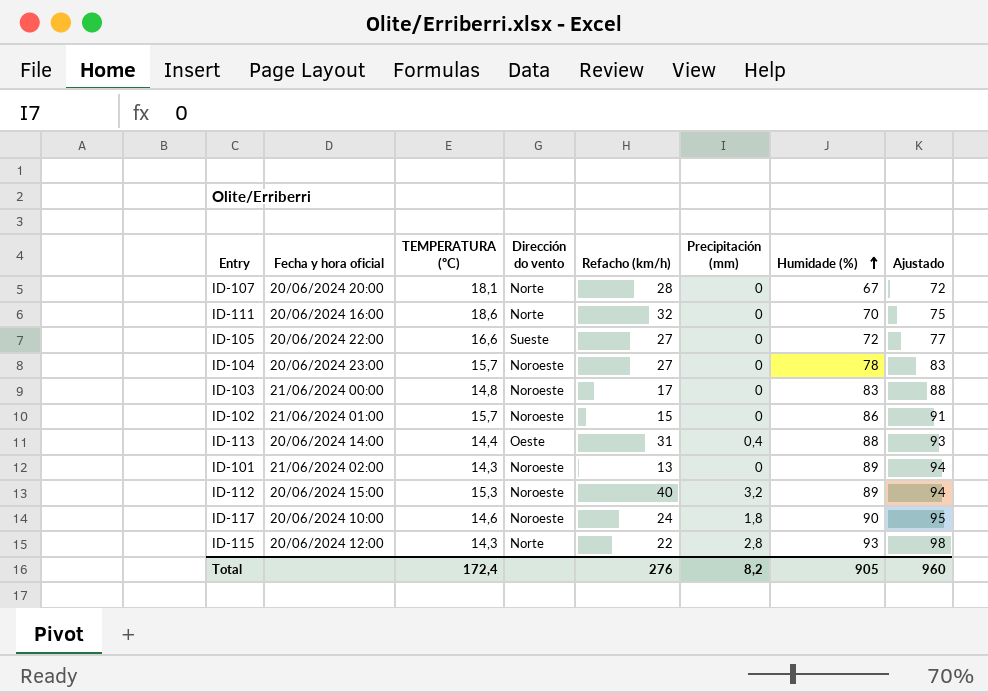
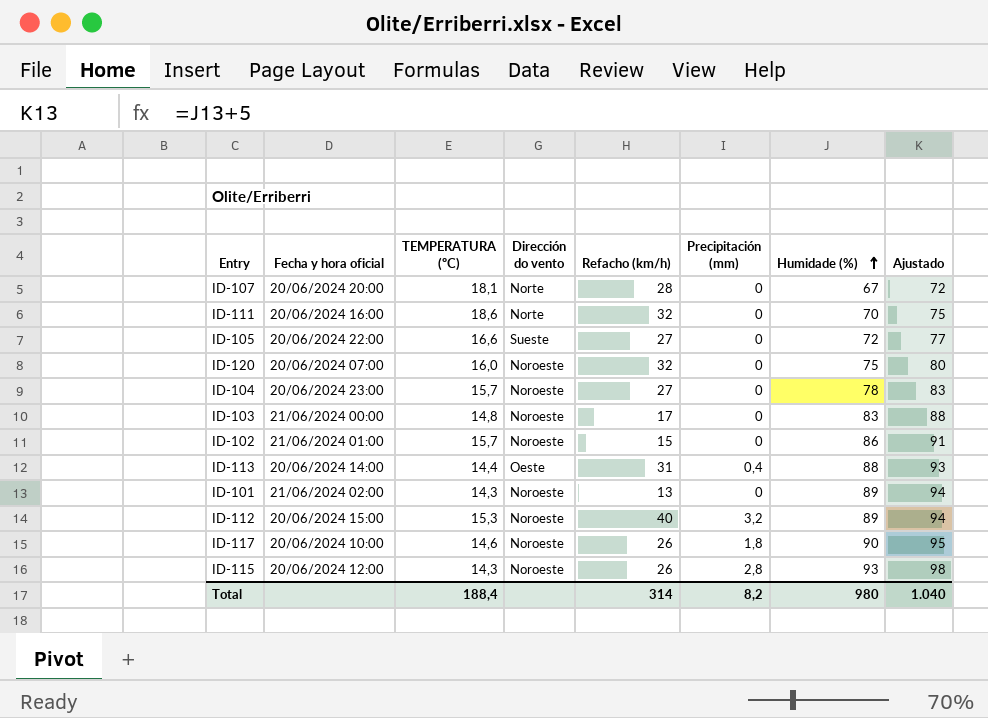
row ID-120: none -> 20/06/2024 07:00 | 16,0 | Noroeste | 32 | 0 | 75 | 80
ID-117 | Refacho (km/h): 24 -> 26
ID-115 | Dirección do vento: Norte -> Noroeste
ID-115 | Refacho (km/h): 22 -> 26
Total | TEMPERATURA (ºC): 172,4 -> 188,4
Total | Refacho (km/h): 276 -> 314
Total | Humidade (%): 905 -> 980
Total | Ajustado: 960 -> 1.040

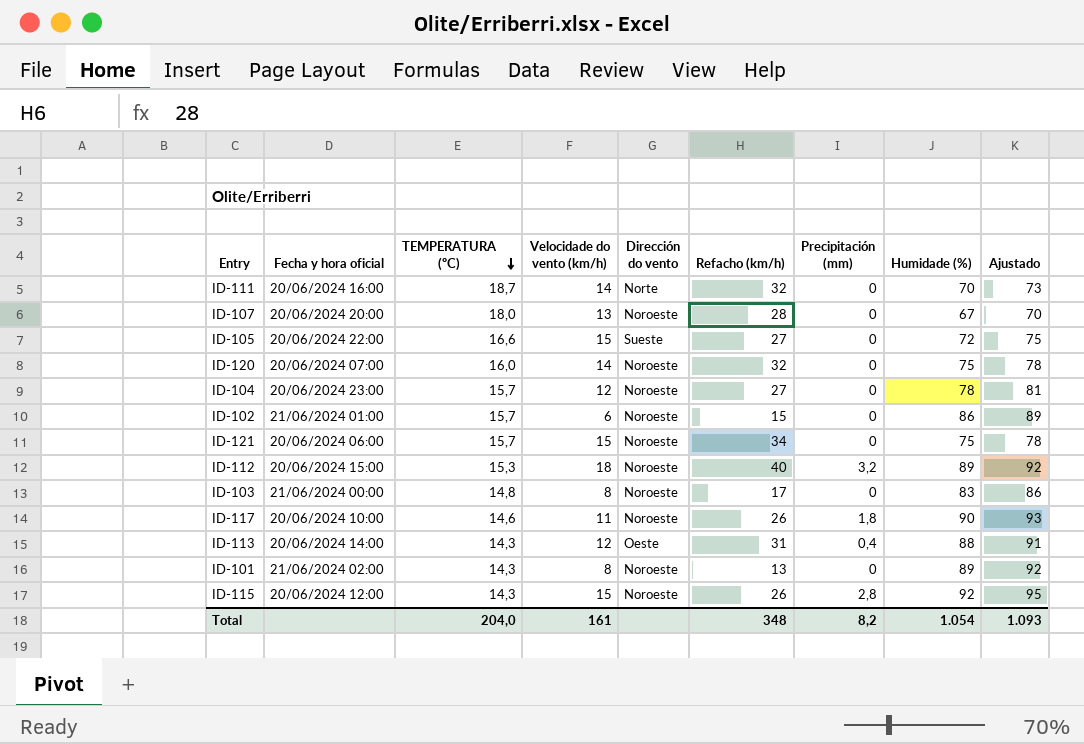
row order: Humidade (%) ascending -> TEMPERATURA (ºC) descending
column Velocidade do vento (km/h) | position: none -> 4
column Ajustado | formula: [Humidade (%)] + 5 -> [Humidade (%)] + 3
ID-111 | TEMPERATURA (ºC): 18,6 -> 18,7
ID-107 | TEMPERATURA (ºC): 18,1 -> 18,0
ID-107 | Dirección do vento: Norte -> Noroeste
row ID-121: none -> 20/06/2024 06:00 | 15,7 | 15 | Noroeste | 34 | 0 | 75 | 78
ID-113 | TEMPERATURA (ºC): 14,4 -> 14,3
ID-115 | Humidade (%): 93 -> 92
Total | TEMPERATURA (ºC): 188,4 -> 204,0
Total | Refacho (km/h): 314 -> 348
Total | Humidade (%): 980 -> 1.054
Total | Ajustado: 1.040 -> 1.093

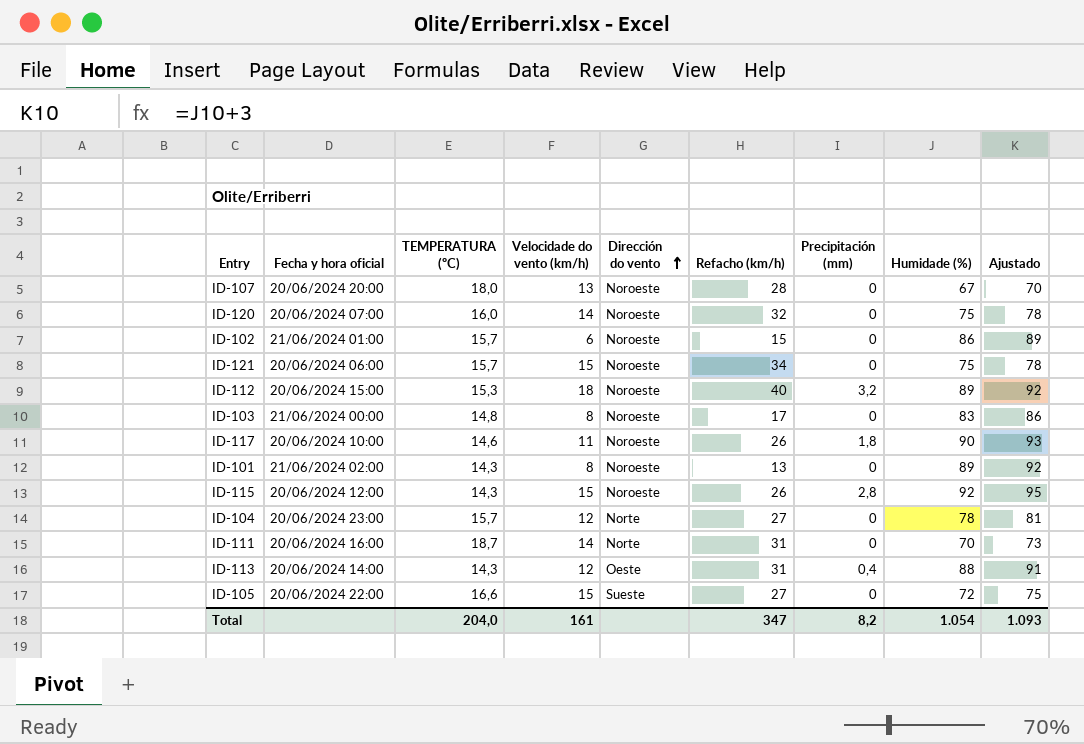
row order: TEMPERATURA (ºC) descending -> Dirección do vento ascending
ID-104 | Dirección do vento: Noroeste -> Norte
ID-111 | Refacho (km/h): 32 -> 31
Total | Refacho (km/h): 348 -> 347

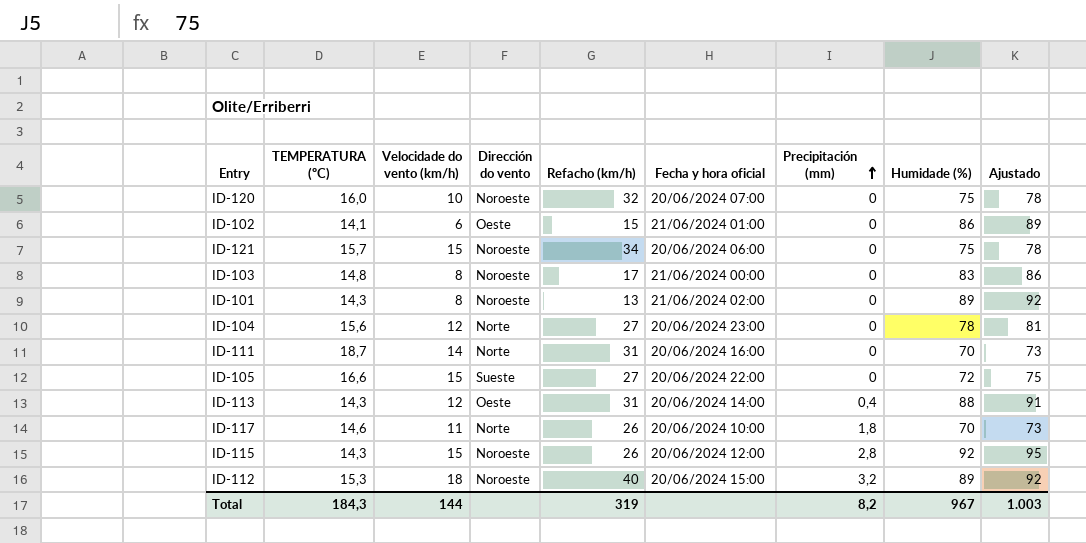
row order: Dirección do vento ascending -> Precipitación (mm) ascending
column Fecha y hora oficial | position: 2 -> 6
row ID-107: 20/06/2024 20:00 | 18,0 | 13 | Noroeste | 28 | 0 | 67 | 70 -> none
ID-120 | Velocidade do vento (km/h): 14 -> 10
ID-102 | TEMPERATURA (ºC): 15,7 -> 14,1
ID-102 | Dirección do vento: Noroeste -> Oeste
ID-104 | TEMPERATURA (ºC): 15,7 -> 15,6
ID-117 | Dirección do vento: Noroeste -> Norte
ID-117 | Humidade (%): 90 -> 70
ID-117 | Ajustado: 93 -> 73
Total | TEMPERATURA (ºC): 204,0 -> 184,3
Total | Velocidade do vento (km/h): 161 -> 144
Total | Refacho (km/h): 347 -> 319
Total | Humidade (%): 1.054 -> 967
Total | Ajustado: 1.093 -> 1.003

